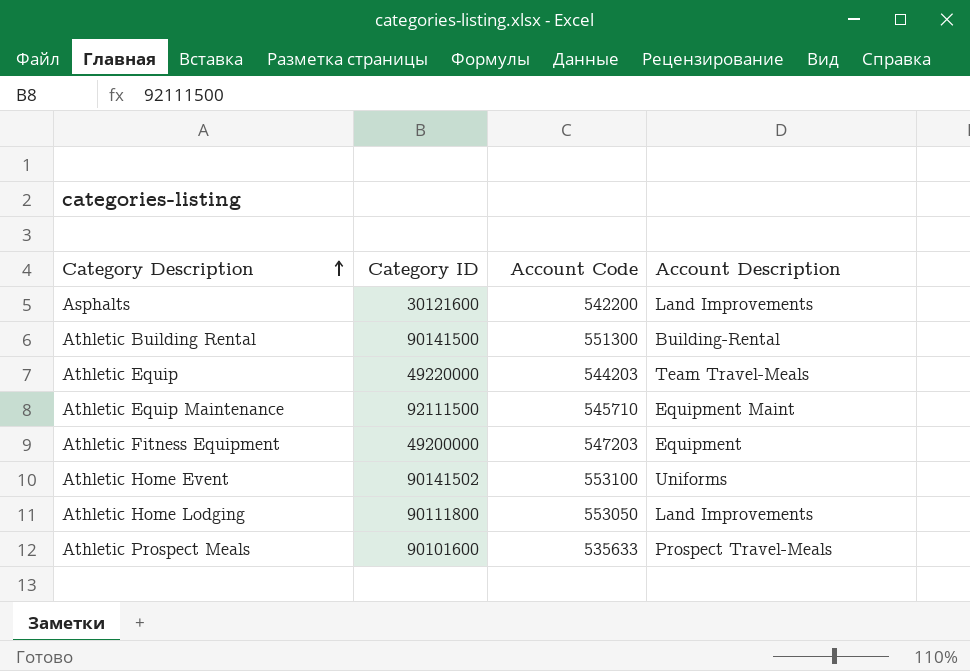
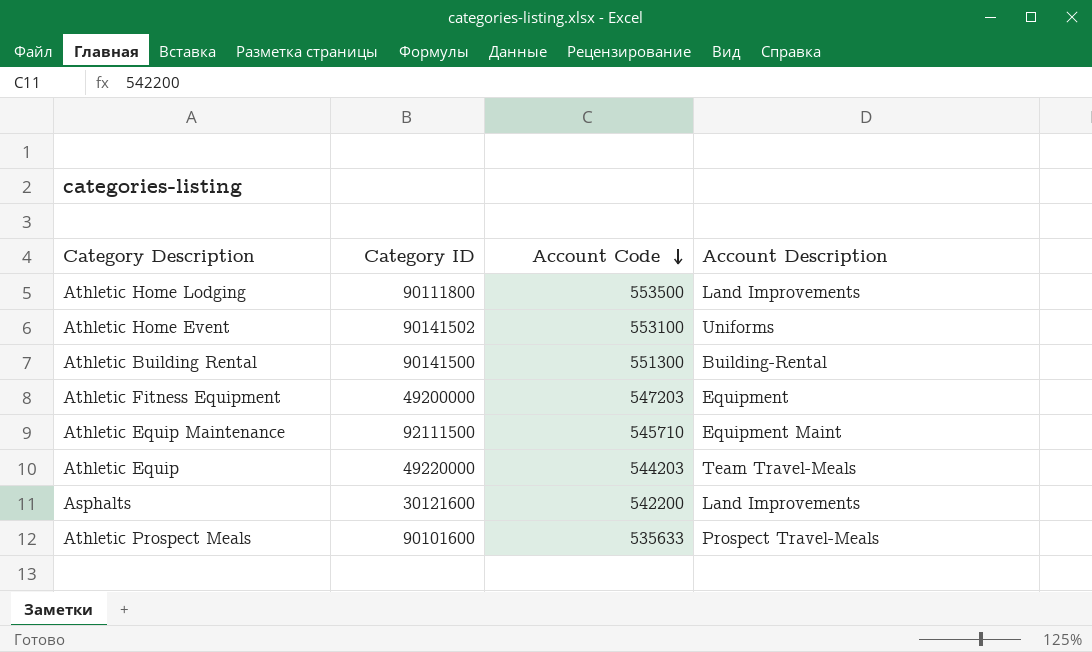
row order: Category Description ascending -> Account Code descending
Athletic Home Lodging | Account Code: 553050 -> 553500

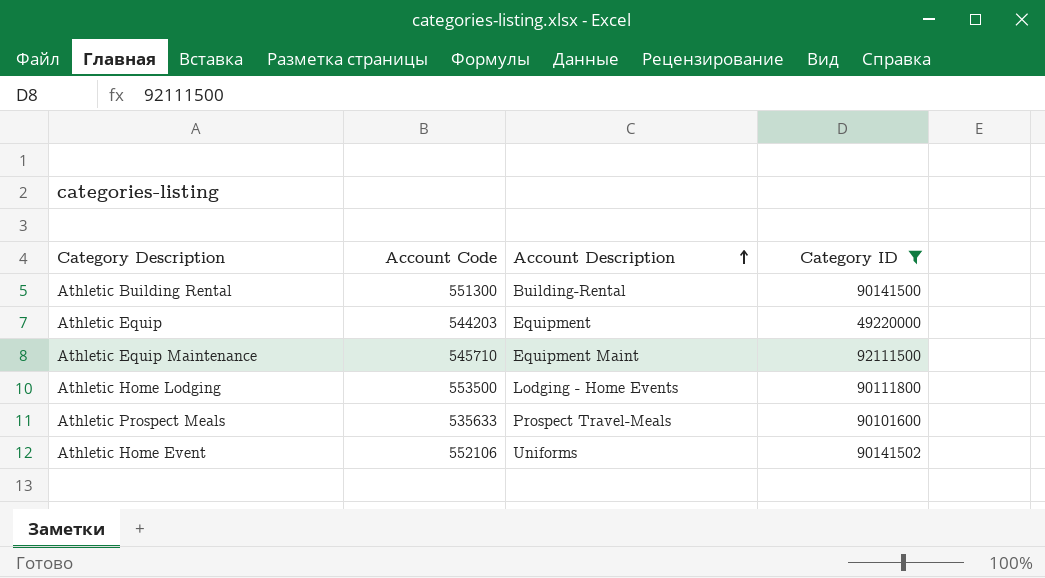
filter: none -> Category ID >= 49220000
row order: Account Code descending -> Account Description ascending
column Category ID | position: 2 -> 4
Athletic Equip | Account Description: Team Travel-Meals -> Equipment
Athletic Home Lodging | Account Description: Land Improvements -> Lodging - Home Events
Athletic Home Event | Account Code: 553100 -> 552106

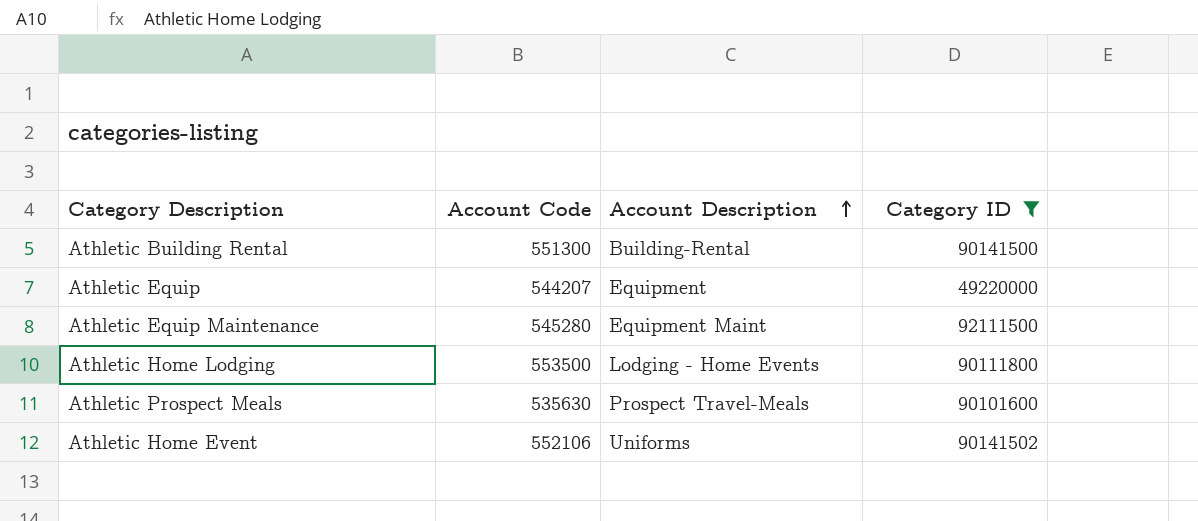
Athletic Equip | Account Code: 544203 -> 544207
Athletic Equip Maintenance | Account Code: 545710 -> 545280
Athletic Prospect Meals | Account Code: 535633 -> 535630

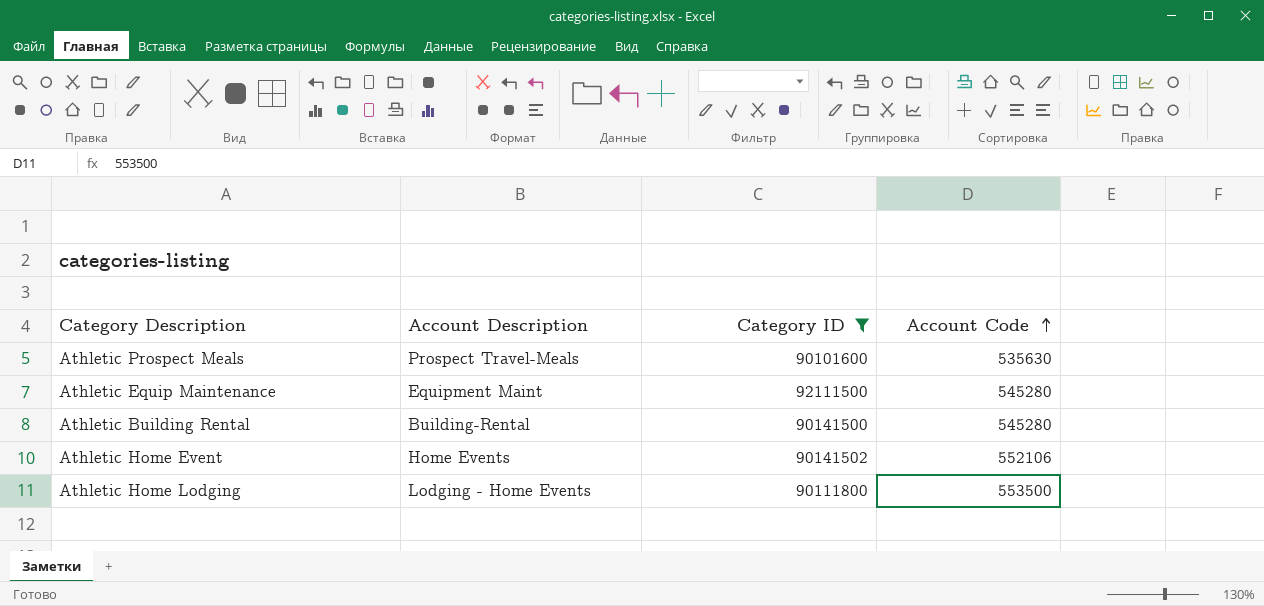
row order: Account Description ascending -> Account Code ascending
column Account Code | position: 2 -> 4
row Athletic Equip: 544207 | Equipment | 49220000 -> none
Athletic Building Rental | Account Code: 551300 -> 545280
Athletic Home Event | Account Description: Uniforms -> Home Events

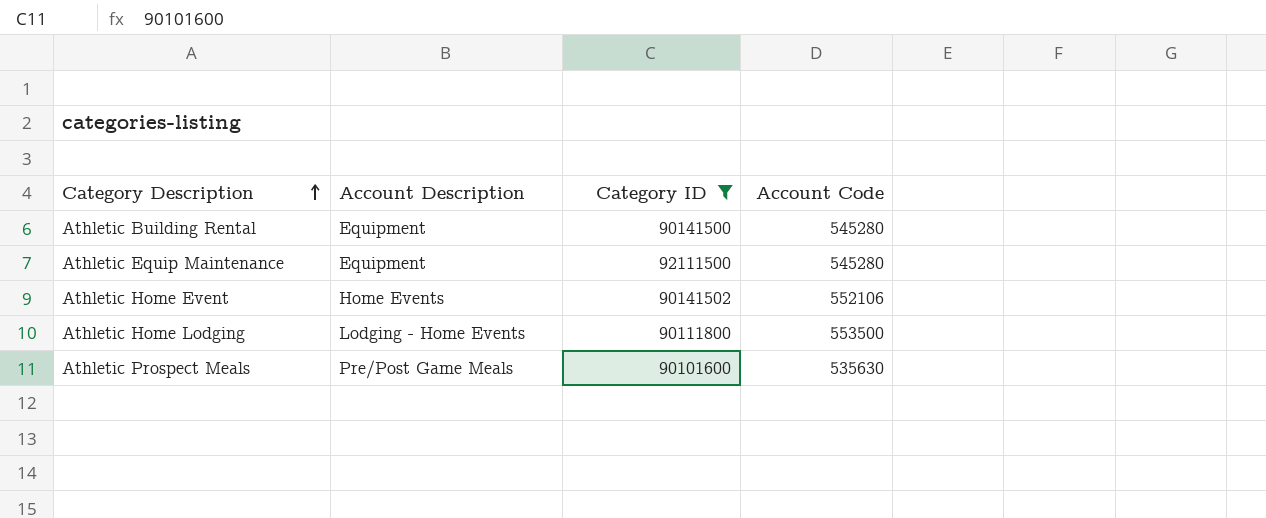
row order: Account Code ascending -> Category Description ascending
Athletic Building Rental | Account Description: Building-Rental -> Equipment
Athletic Equip Maintenance | Account Description: Equipment Maint -> Equipment
Athletic Prospect Meals | Account Description: Prospect Travel-Meals -> Pre/Post Game Meals

